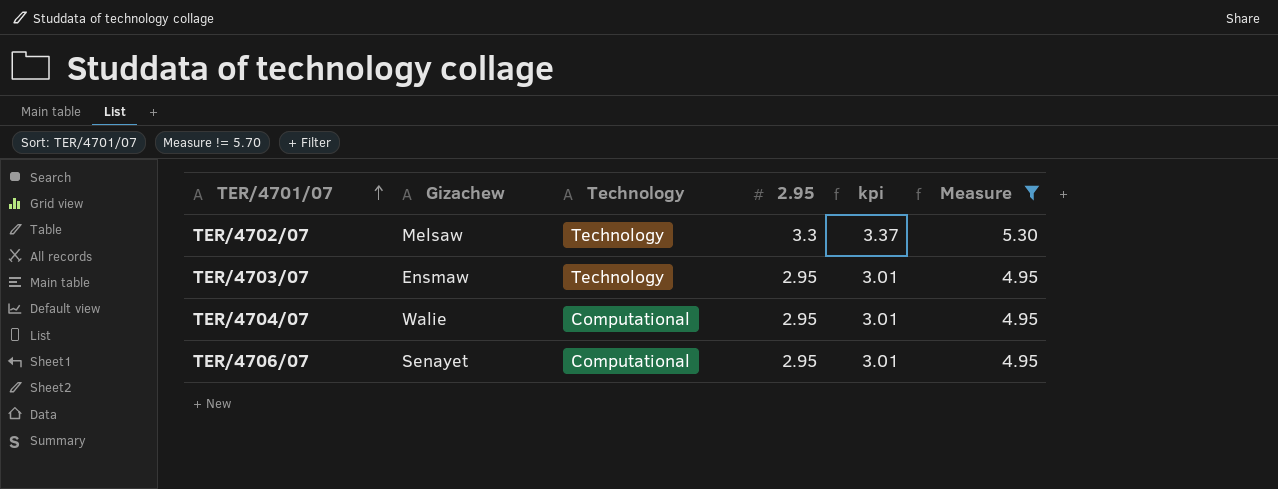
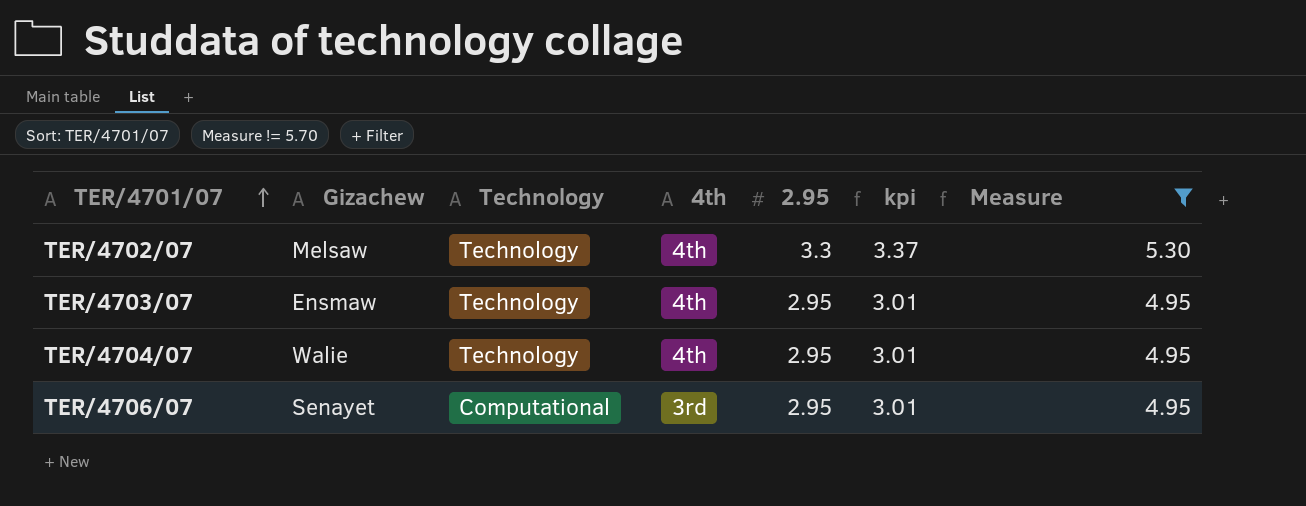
column 4th | position: none -> 4
TER/4704/07 | Technology: Computational -> Technology

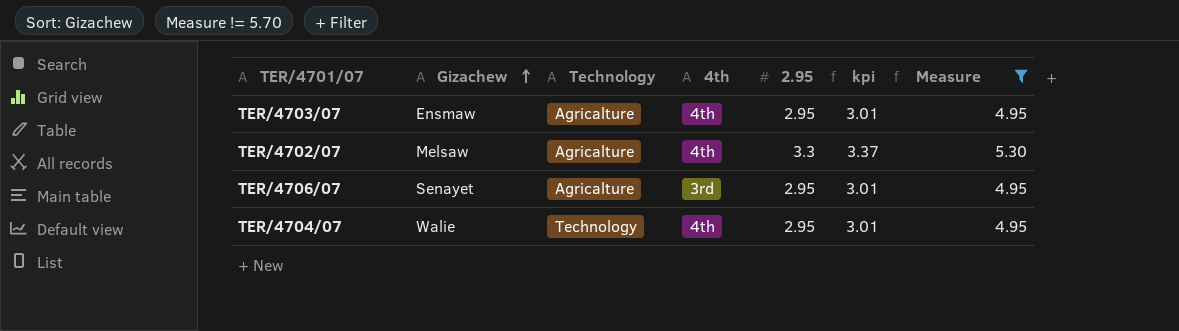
row order: TER/4701/07 ascending -> Gizachew ascending
TER/4703/07 | Technology: Technology -> Agricalture
TER/4702/07 | Technology: Technology -> Agricalture
TER/4706/07 | Technology: Computational -> Agricalture

